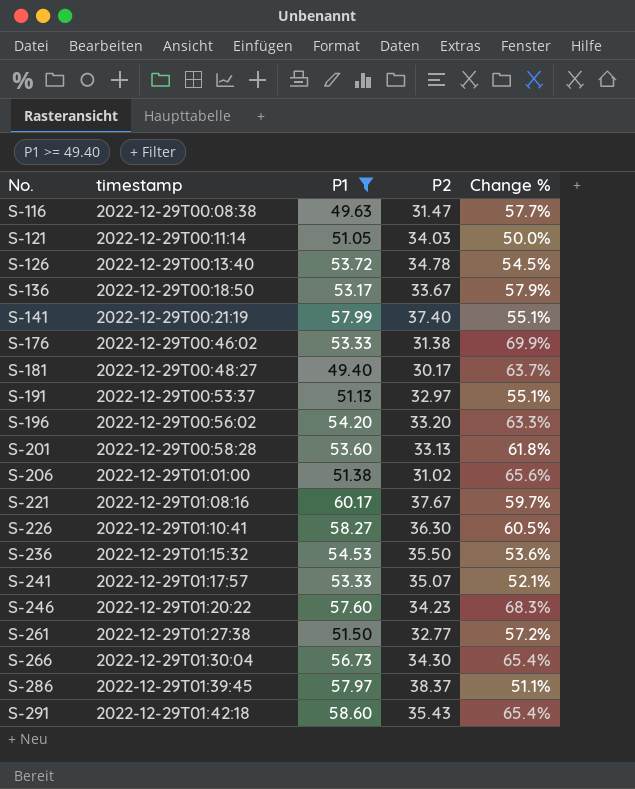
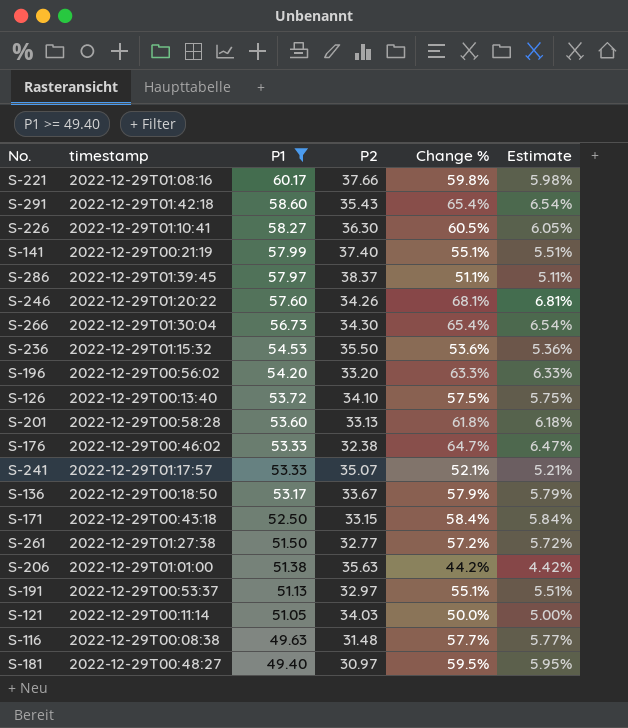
row order: No. ascending -> P1 descending
column Estimate | formula: none -> [Change %] * 0.1
S-221 | P2: 37.67 -> 37.66
S-221 | Change %: 59.7% -> 59.8%
S-246 | P2: 34.23 -> 34.26
S-246 | Change %: 68.3% -> 68.1%
S-126 | P2: 34.78 -> 34.10
S-126 | Change %: 54.5% -> 57.5%
S-176 | P2: 31.38 -> 32.38
S-176 | Change %: 69.9% -> 64.7%
row S-171: none -> 2022-12-29T00:43:18 | 52.50 | 33.15 | 58.4% | 5.84%
S-206 | P2: 31.02 -> 35.63
S-206 | Change %: 65.6% -> 44.2%
S-116 | P2: 31.47 -> 31.48
S-181 | P2: 30.17 -> 30.97
S-181 | Change %: 63.7% -> 59.5%

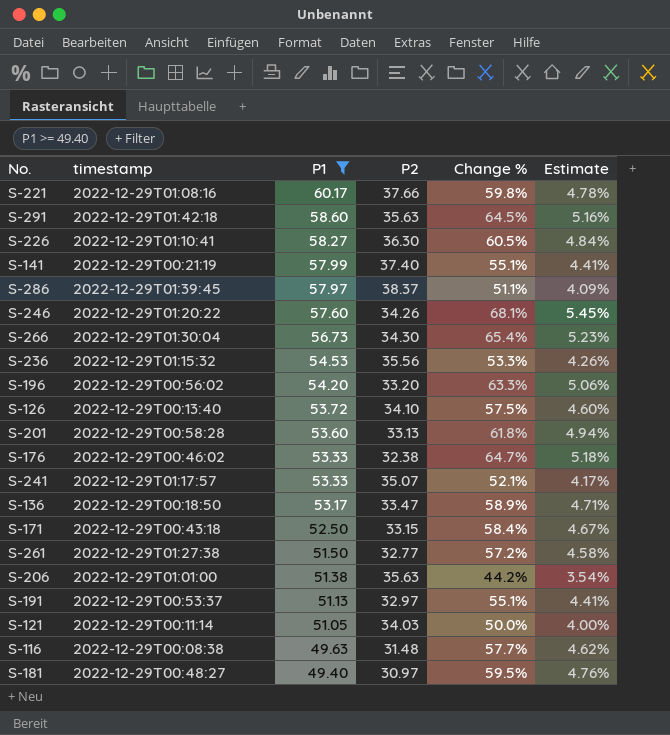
column Estimate | formula: [Change %] * 0.1 -> [Change %] * 0.08
S-291 | P2: 35.43 -> 35.63
S-291 | Change %: 65.4% -> 64.5%
S-236 | P2: 35.50 -> 35.56
S-236 | Change %: 53.6% -> 53.3%
S-136 | P2: 33.67 -> 33.47
S-136 | Change %: 57.9% -> 58.9%

